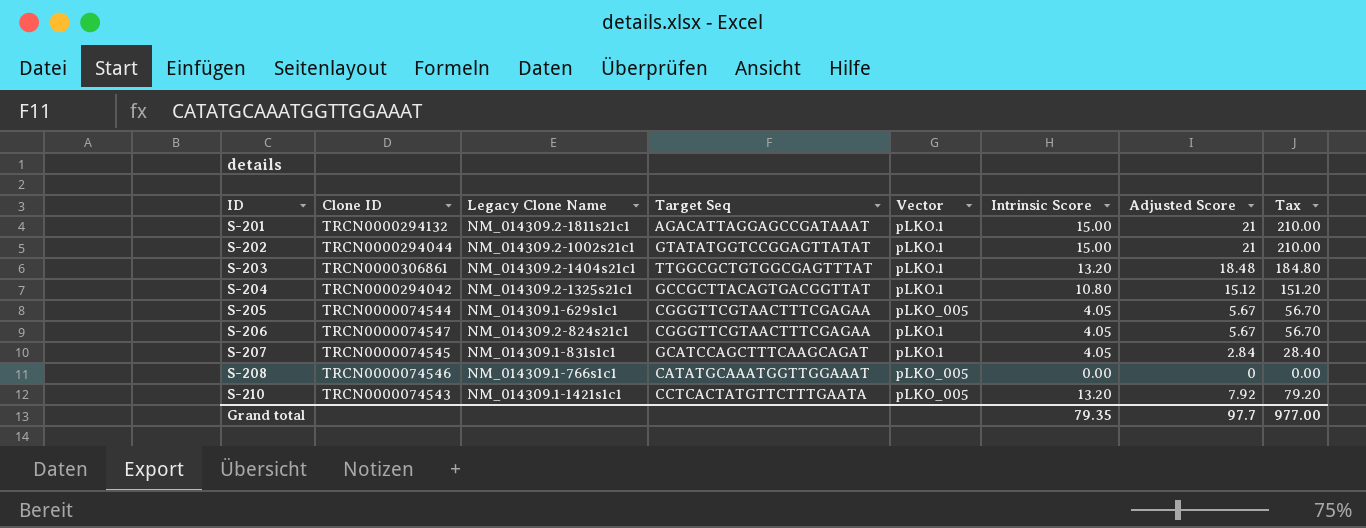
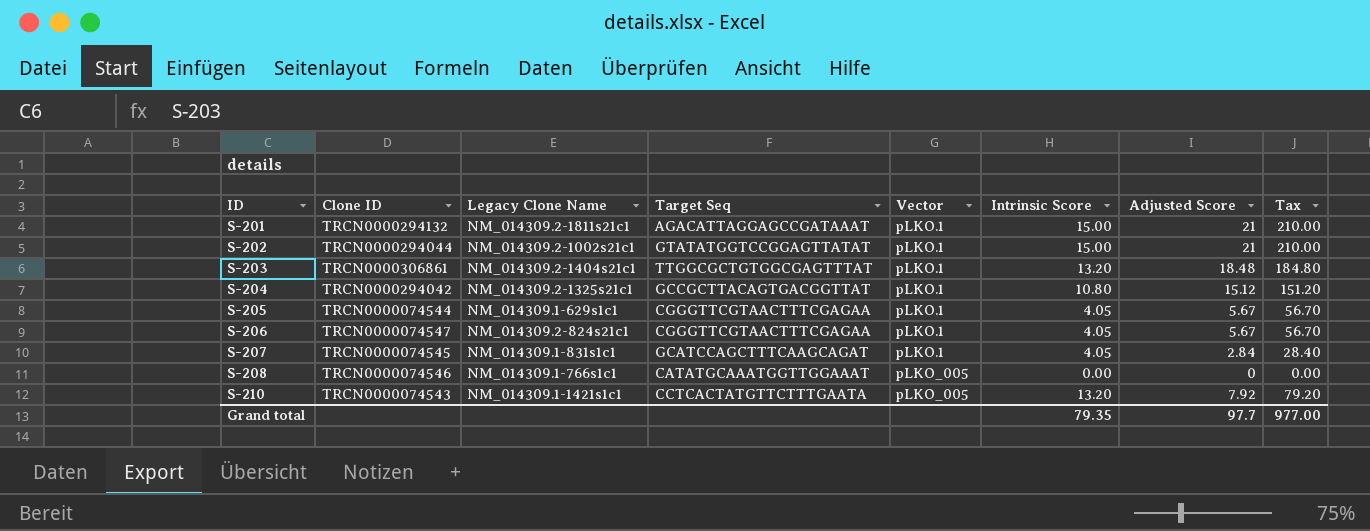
S-205 | Vector: pLKO_005 -> pLKO.1

